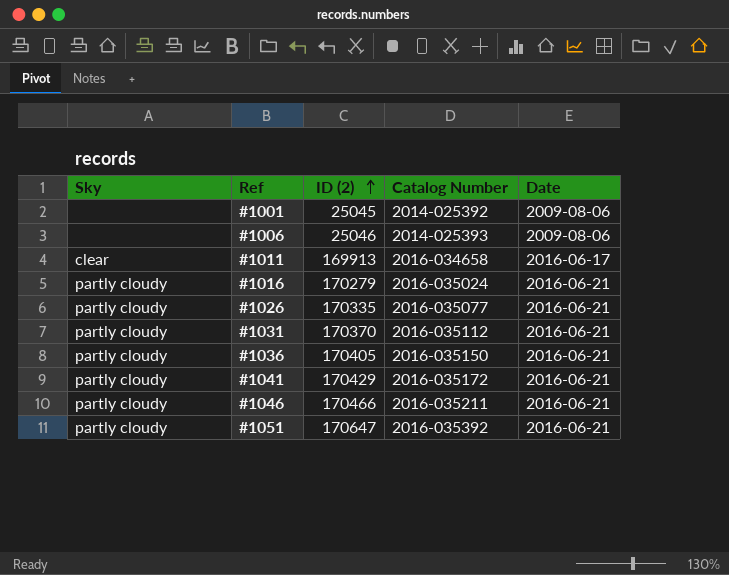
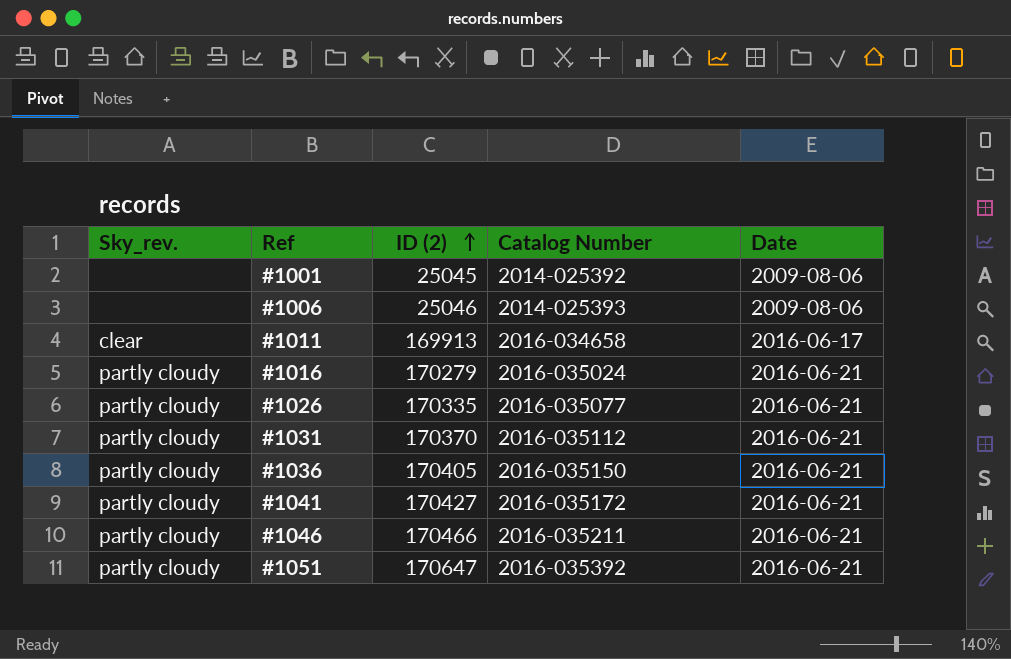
column name: Sky -> Sky_rev.
#1041 | ID (2): 170429 -> 170427

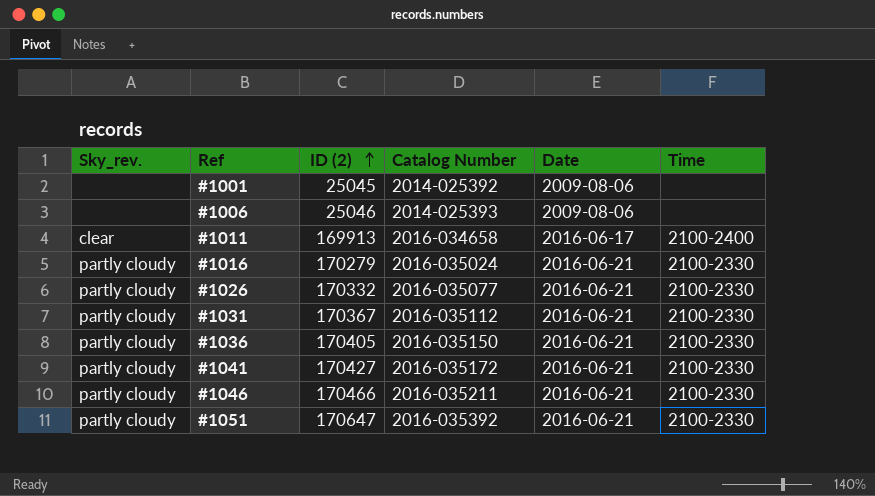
column Time | position: none -> 6
#1026 | ID (2): 170335 -> 170332
#1031 | ID (2): 170370 -> 170367

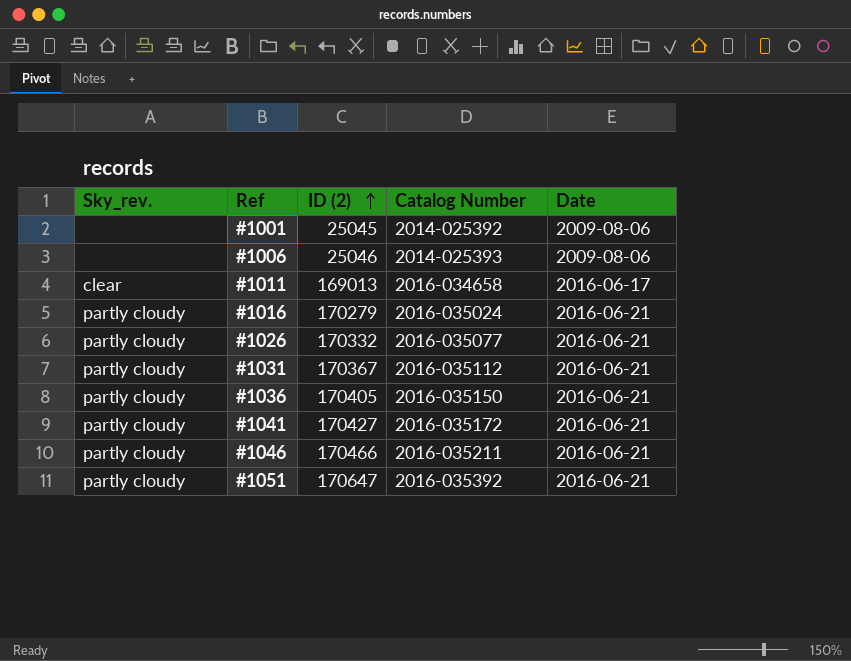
column Time | position: 6 -> none
#1011 | ID (2): 169913 -> 169013

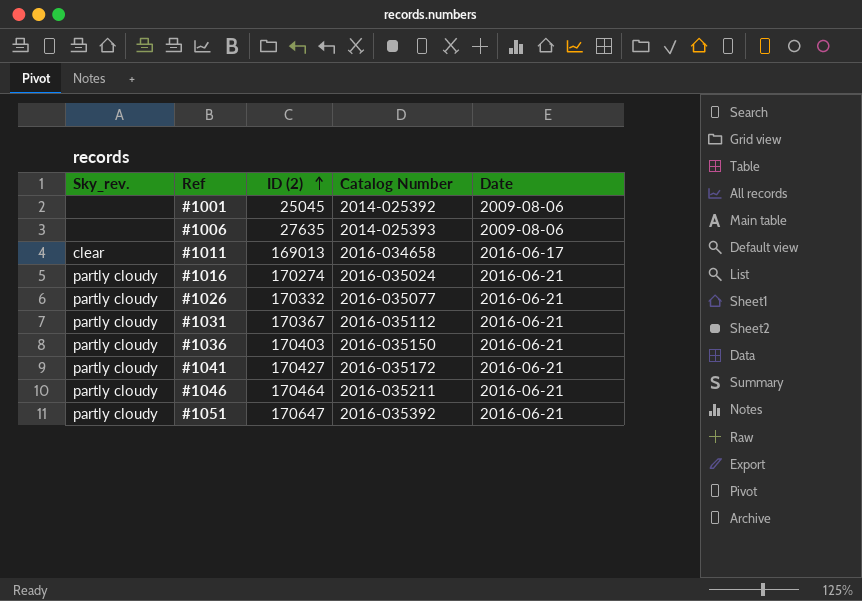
#1006 | ID (2): 25046 -> 27635
#1016 | ID (2): 170279 -> 170274
#1036 | ID (2): 170405 -> 170403
#1046 | ID (2): 170466 -> 170464

